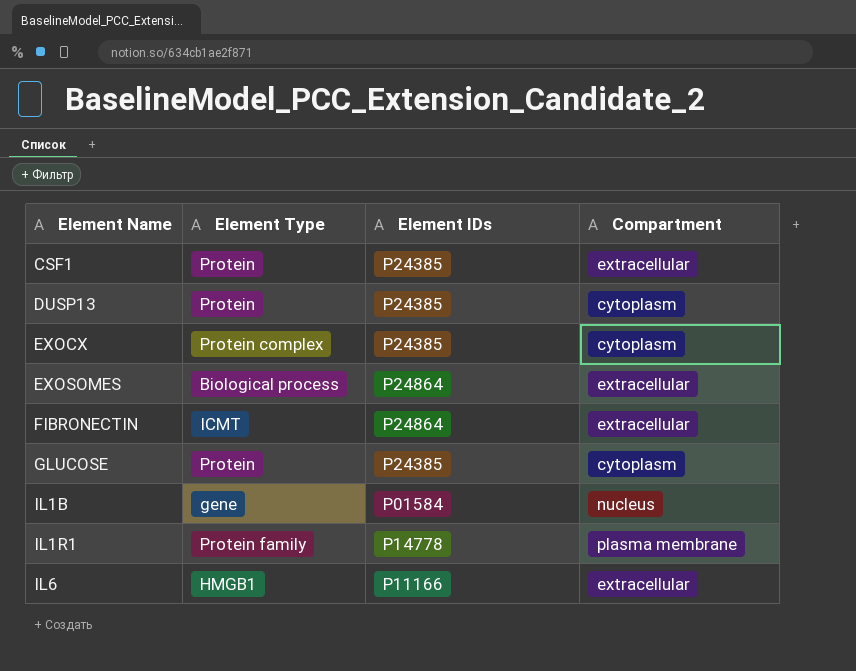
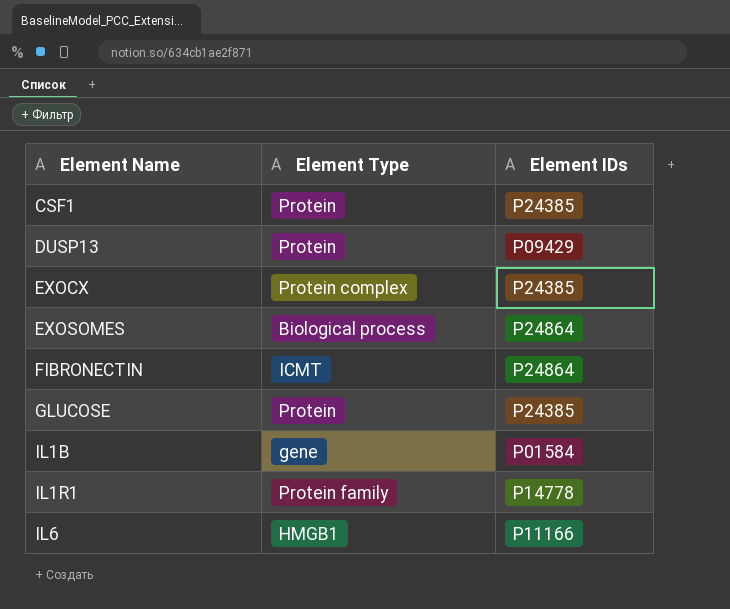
column Compartment | position: 4 -> none
DUSP13 | Element IDs: P24385 -> P09429

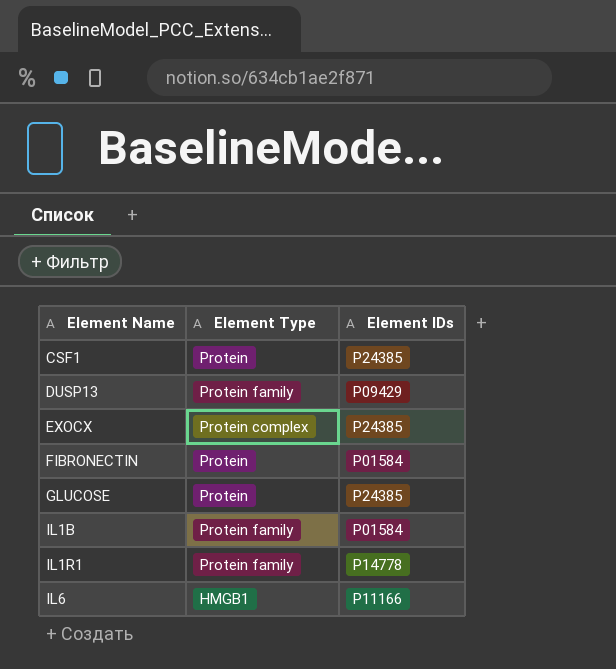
row EXOSOMES: Biological process | P24864 -> none
DUSP13 | Element Type: Protein -> Protein family
FIBRONECTIN | Element Type: ICMT -> Protein
FIBRONECTIN | Element IDs: P24864 -> P01584
IL1B | Element Type: gene -> Protein family

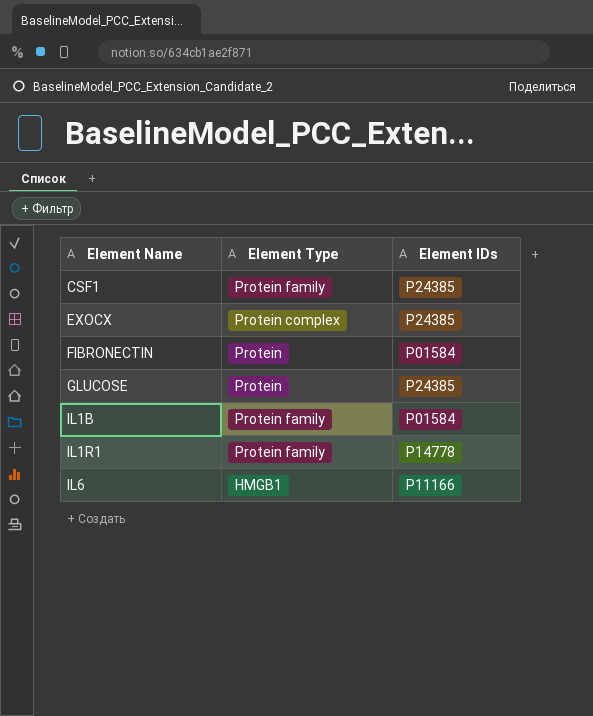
row DUSP13: Protein family | P09429 -> none
CSF1 | Element Type: Protein -> Protein family

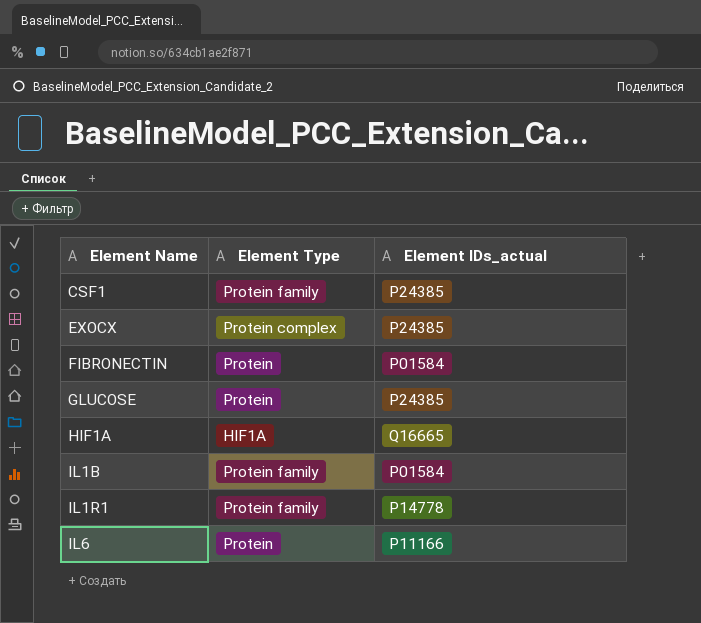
column name: Element IDs -> Element IDs_actual
row HIF1A: none -> HIF1A | Q16665
IL6 | Element Type: HMGB1 -> Protein

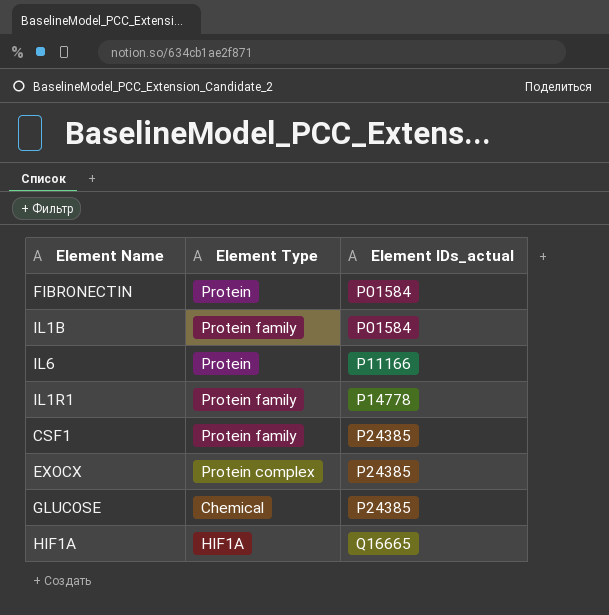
row order: Element Name ascending -> Element IDs_actual ascending
GLUCOSE | Element Type: Protein -> Chemical

